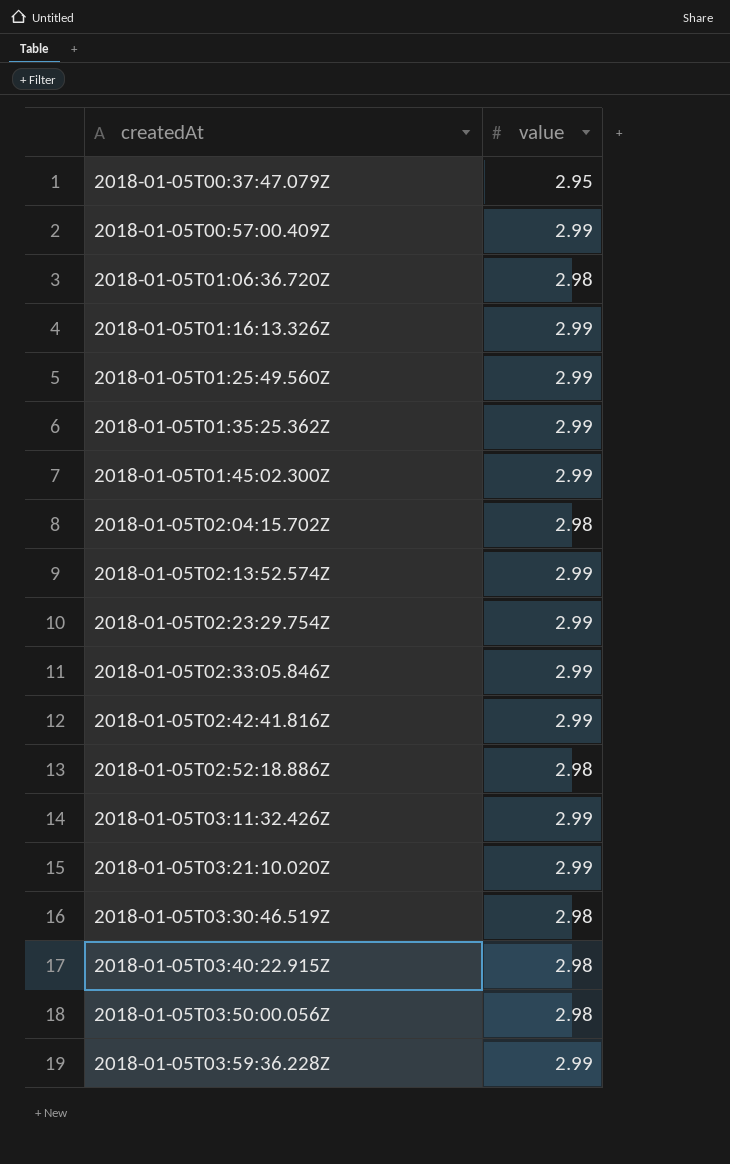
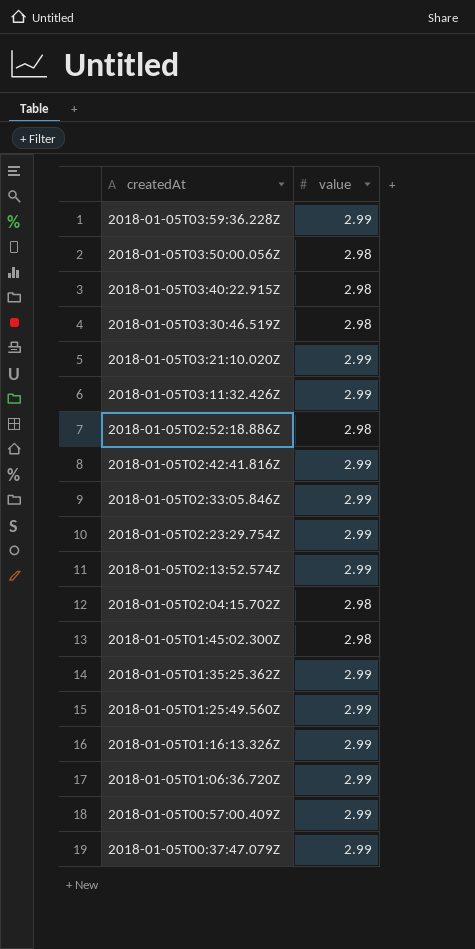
row order: createdAt ascending -> createdAt descending
2018-01-05T01:45:02.300Z | value: 2.99 -> 2.98
2018-01-05T01:06:36.720Z | value: 2.98 -> 2.99
2018-01-05T00:37:47.079Z | value: 2.95 -> 2.99

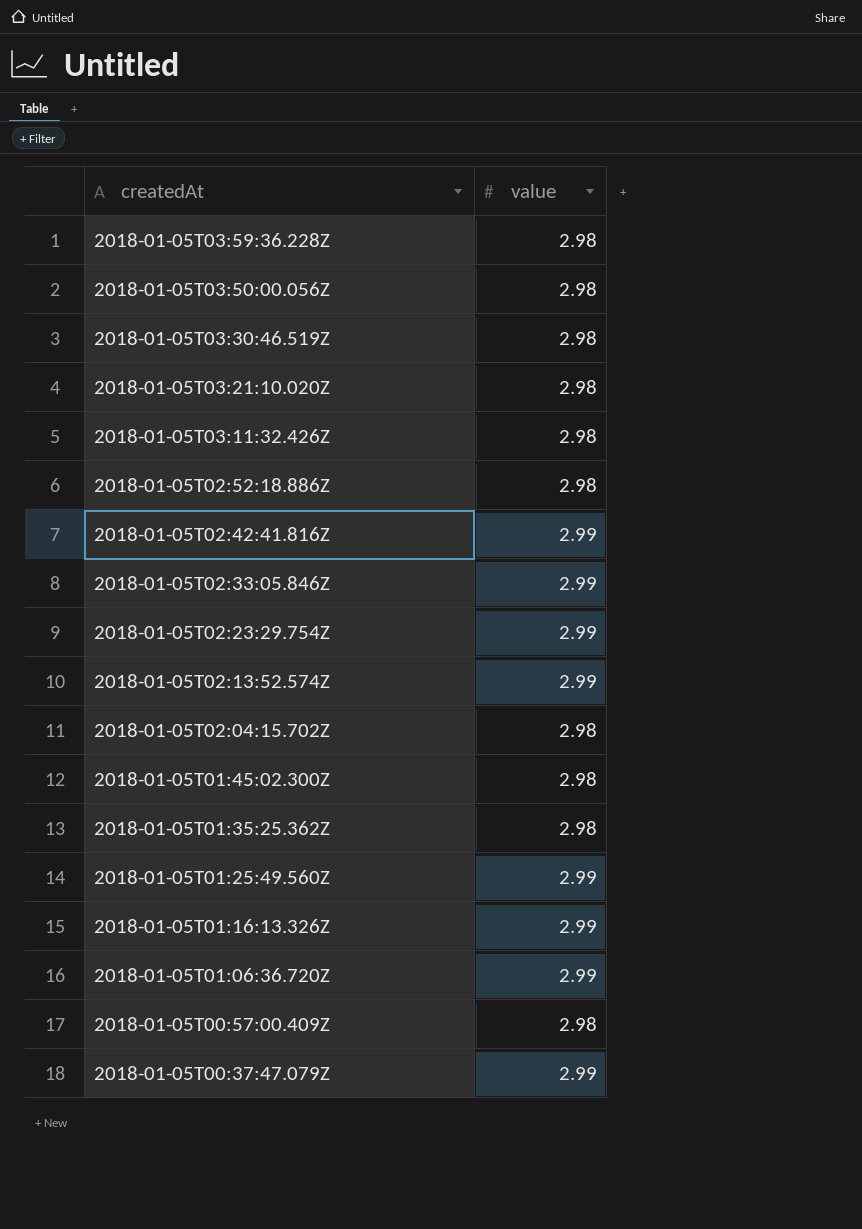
row 2018-01-05T03:40:22.915Z: 2.98 -> none
2018-01-05T03:59:36.228Z | value: 2.99 -> 2.98
2018-01-05T03:21:10.020Z | value: 2.99 -> 2.98
2018-01-05T03:11:32.426Z | value: 2.99 -> 2.98
2018-01-05T01:35:25.362Z | value: 2.99 -> 2.98
2018-01-05T00:57:00.409Z | value: 2.99 -> 2.98

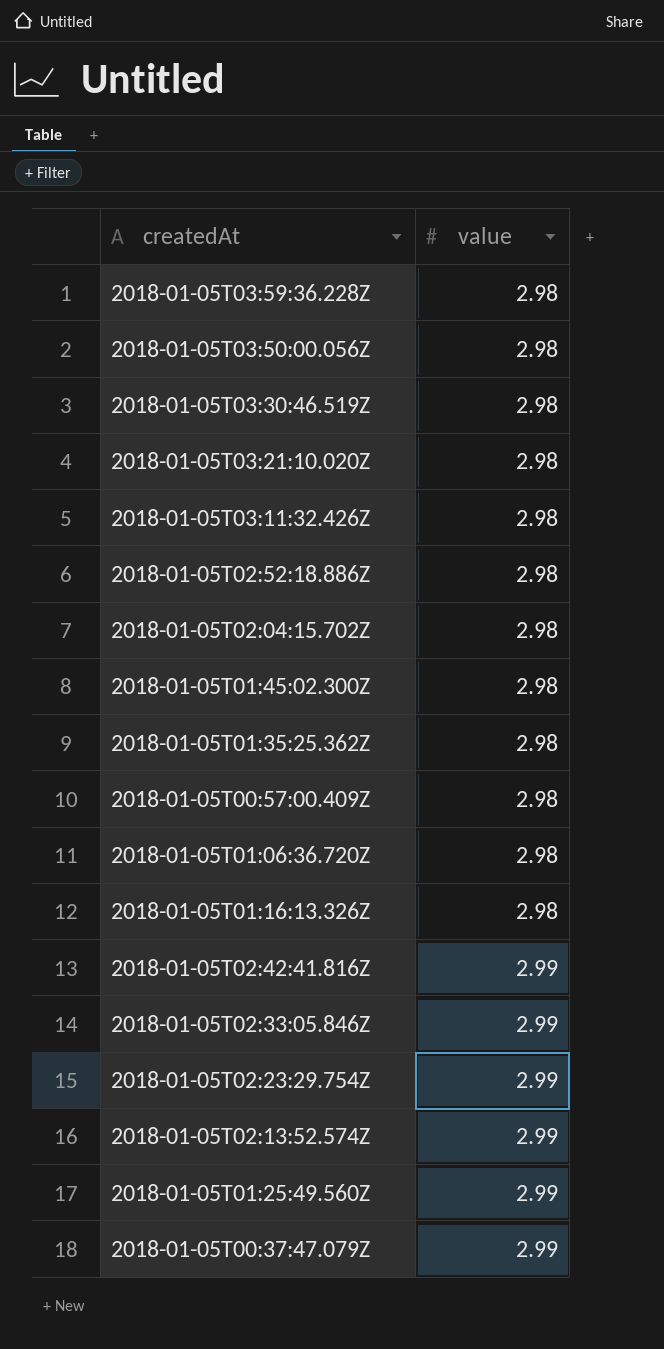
row order: createdAt descending -> value ascending
2018-01-05T01:06:36.720Z | value: 2.99 -> 2.98
2018-01-05T01:16:13.326Z | value: 2.99 -> 2.98

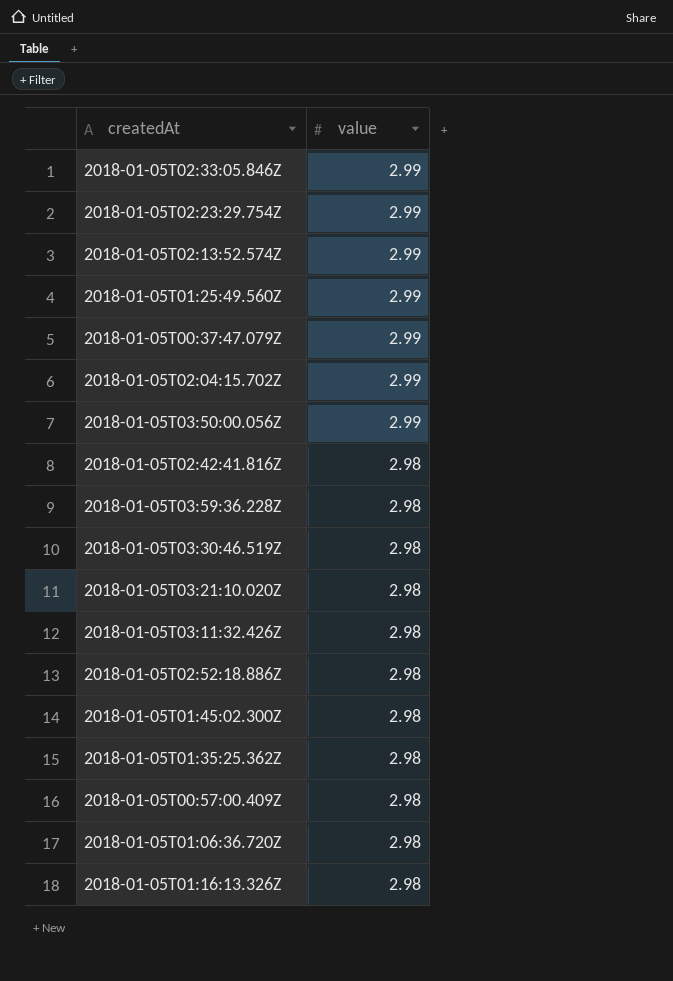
row order: value ascending -> value descending
2018-01-05T02:04:15.702Z | value: 2.98 -> 2.99
2018-01-05T03:50:00.056Z | value: 2.98 -> 2.99
2018-01-05T02:42:41.816Z | value: 2.99 -> 2.98

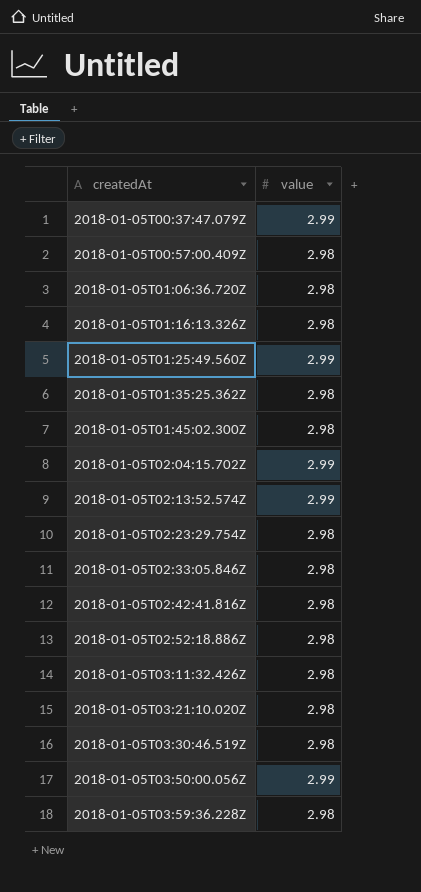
row order: value descending -> createdAt ascending
2018-01-05T02:23:29.754Z | value: 2.99 -> 2.98
2018-01-05T02:33:05.846Z | value: 2.99 -> 2.98

